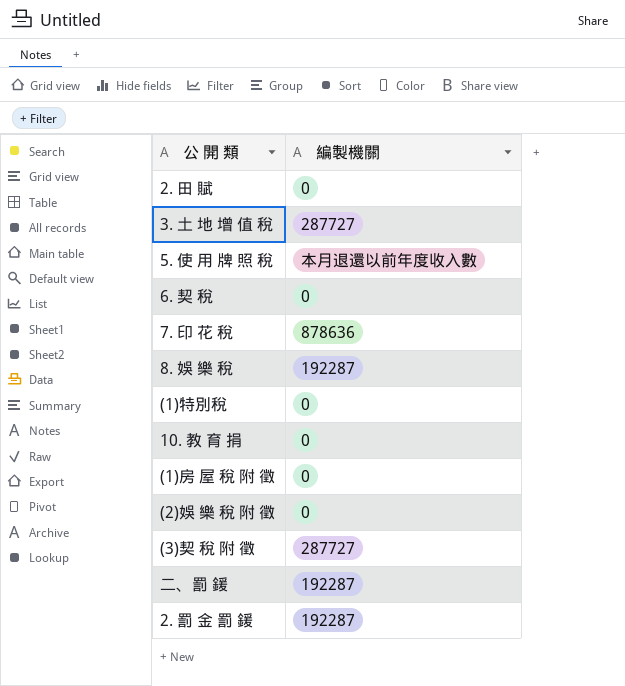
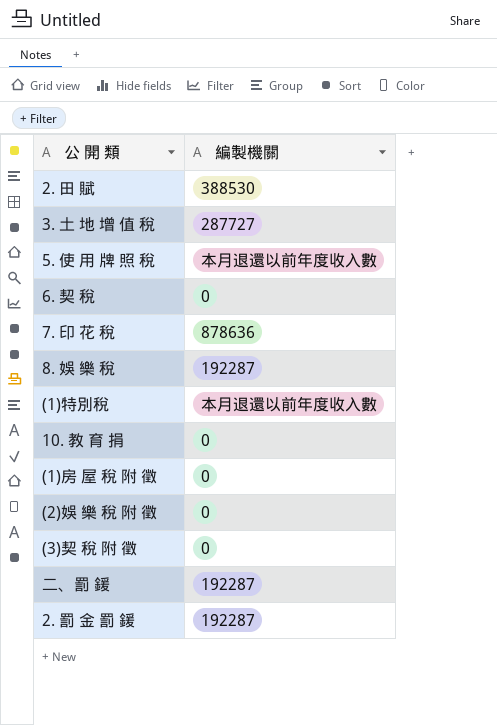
2. 田 賦 | 編製機關: 0 -> 388530
(1)特別稅 | 編製機關: 0 -> 本月退還以前年度收入數
(3)契 稅 附 徵 | 編製機關: 287727 -> 0

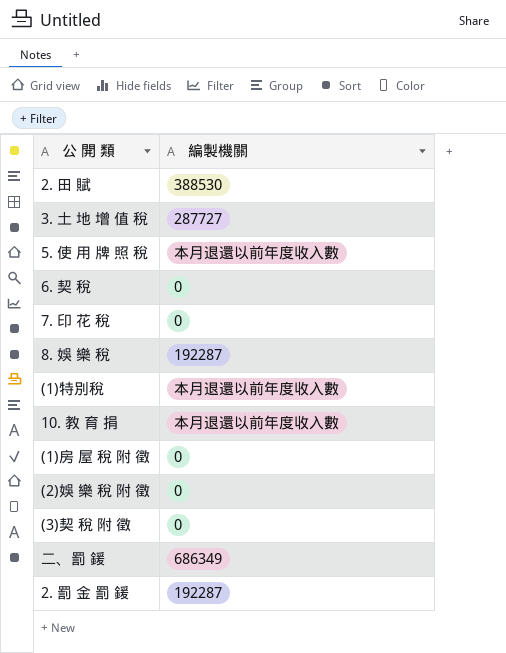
7. 印 花 稅 | 編製機關: 878636 -> 0
10. 教 育 捐 | 編製機關: 0 -> 本月退還以前年度收入數
二、罰 鍰 | 編製機關: 192287 -> 686349

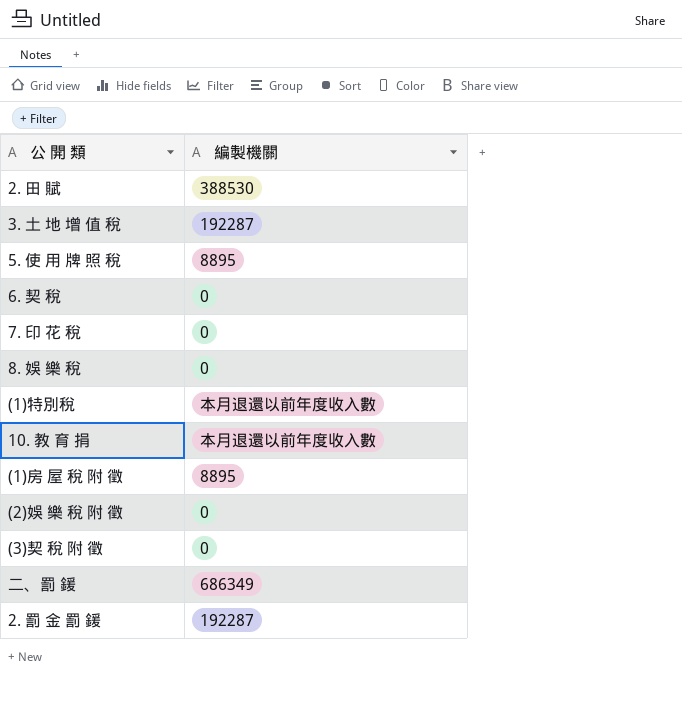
3. 土 地 增 值 稅 | 編製機關: 287727 -> 192287
5. 使 用 牌 照 稅 | 編製機關: 本月退還以前年度收入數 -> 8895
8. 娛 樂 稅 | 編製機關: 192287 -> 0
(1)房 屋 稅 附 徵 | 編製機關: 0 -> 8895

